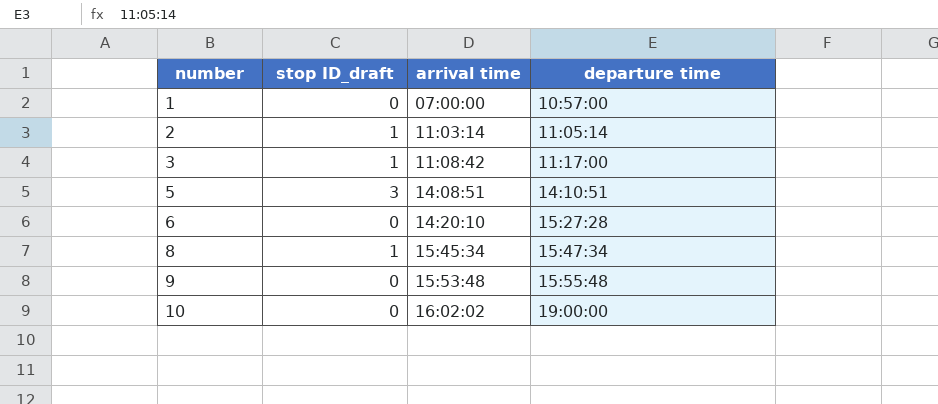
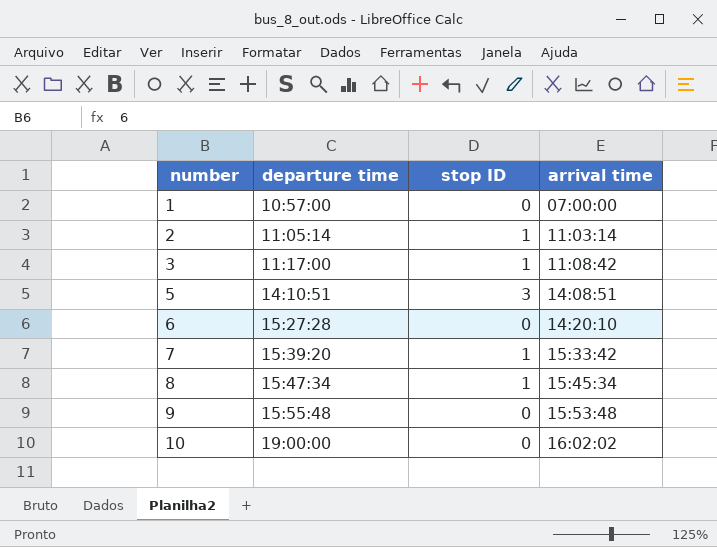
column departure time | position: 4 -> 2
column name: stop ID_draft -> stop ID
row 7: none -> 15:39:20 | 1 | 15:33:42

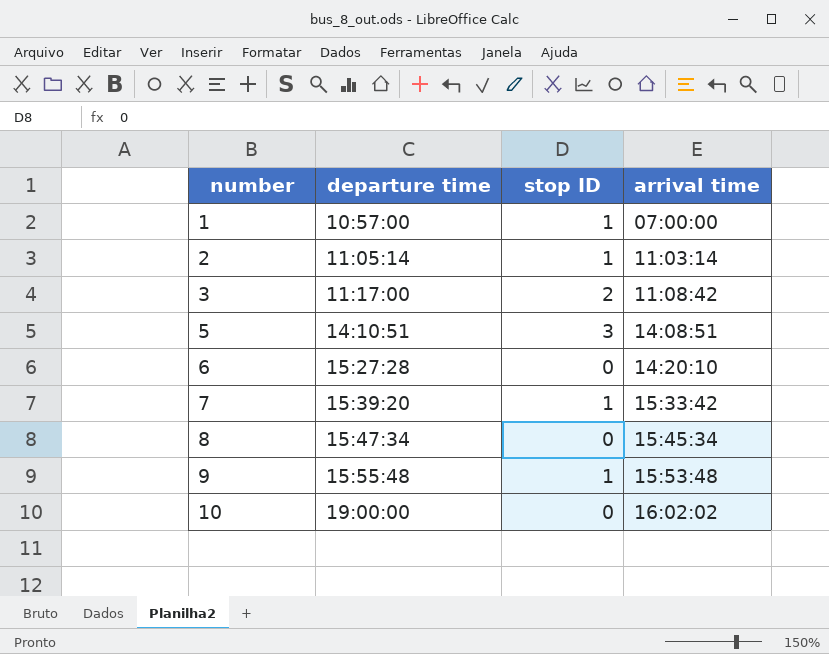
1 | stop ID: 0 -> 1
3 | stop ID: 1 -> 2
8 | stop ID: 1 -> 0
9 | stop ID: 0 -> 1

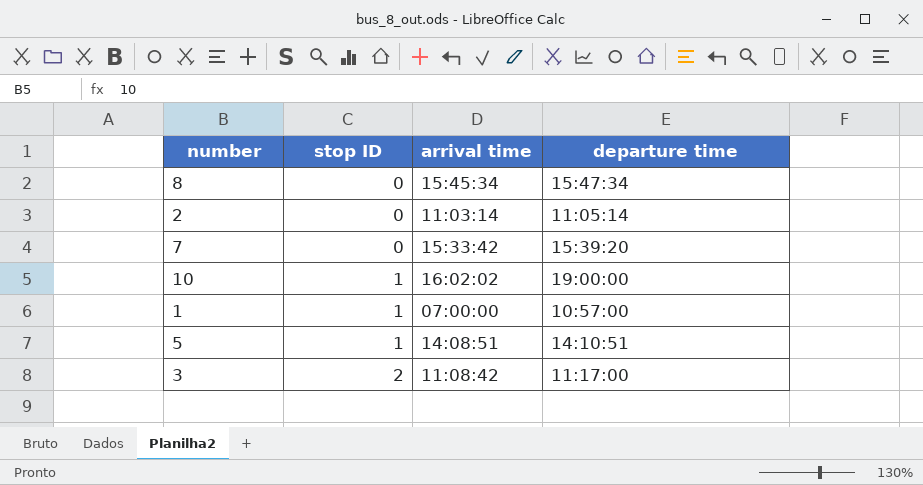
row order: number ascending -> stop ID ascending
column departure time | position: 2 -> 4
row 6: 15:27:28 | 0 | 14:20:10 -> none
row 9: 15:55:48 | 1 | 15:53:48 -> none
2 | stop ID: 1 -> 0
7 | stop ID: 1 -> 0
10 | stop ID: 0 -> 1
5 | stop ID: 3 -> 1

